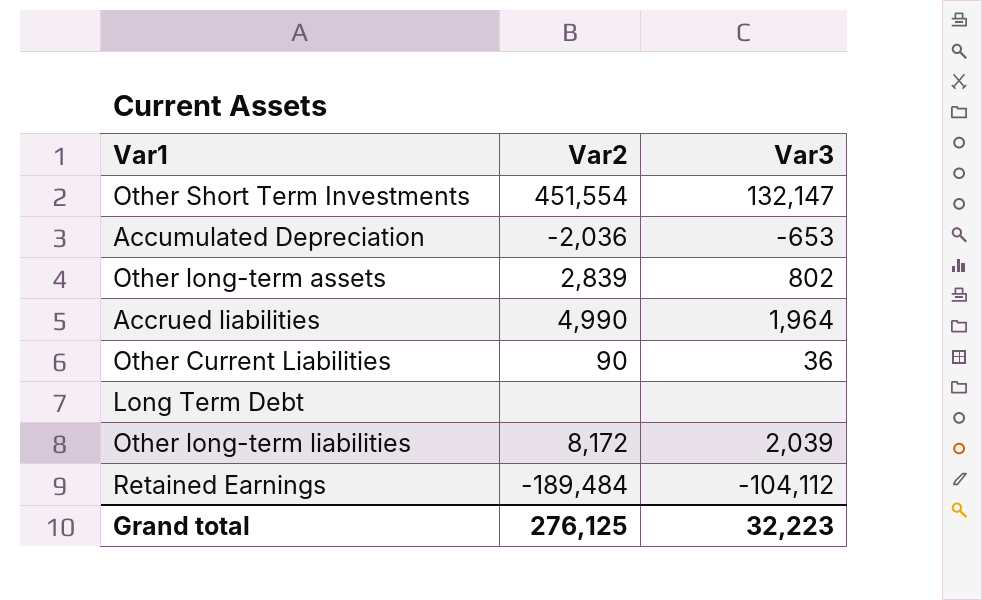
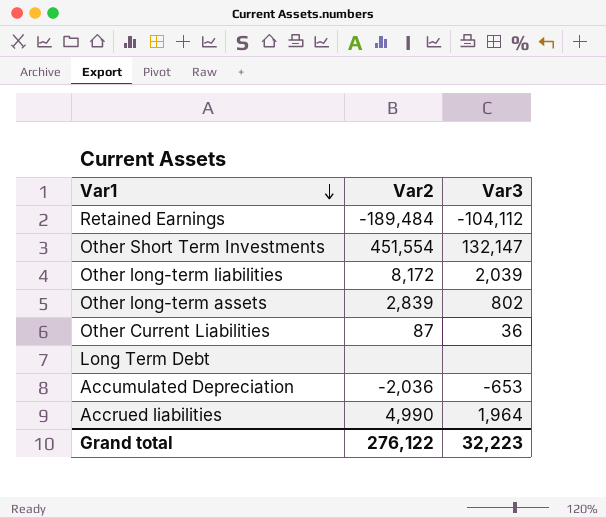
row order: none -> Var1 descending
Other Current Liabilities | Var2: 90 -> 87
Grand total | Var2: 276,125 -> 276,122

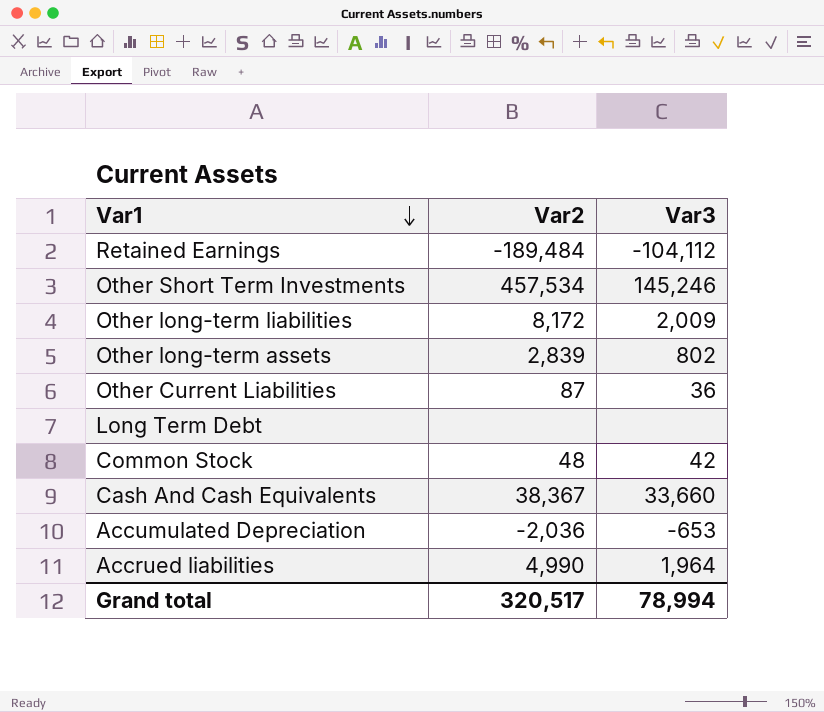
Other Short Term Investments | Var2: 451,554 -> 457,534
Other Short Term Investments | Var3: 132,147 -> 145,246
Other long-term liabilities | Var3: 2,039 -> 2,009
row Common Stock: none -> 48 | 42
row Cash And Cash Equivalents: none -> 38,367 | 33,660
Grand total | Var2: 276,122 -> 320,517
Grand total | Var3: 32,223 -> 78,994

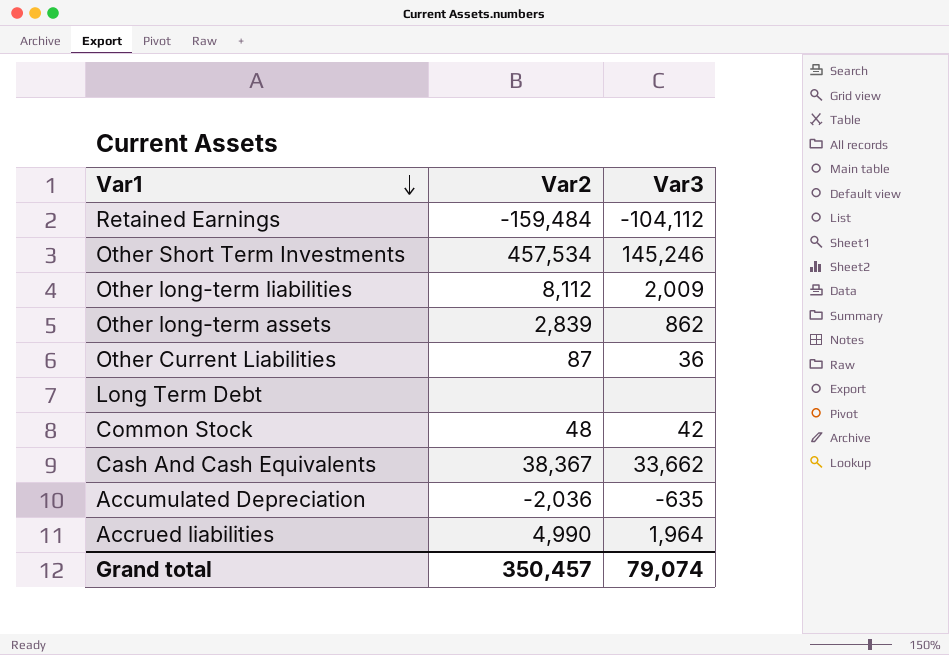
Retained Earnings | Var2: -189,484 -> -159,484
Other long-term liabilities | Var2: 8,172 -> 8,112
Other long-term assets | Var3: 802 -> 862
Cash And Cash Equivalents | Var3: 33,660 -> 33,662
Accumulated Depreciation | Var3: -653 -> -635
Grand total | Var2: 320,517 -> 350,457
Grand total | Var3: 78,994 -> 79,074

